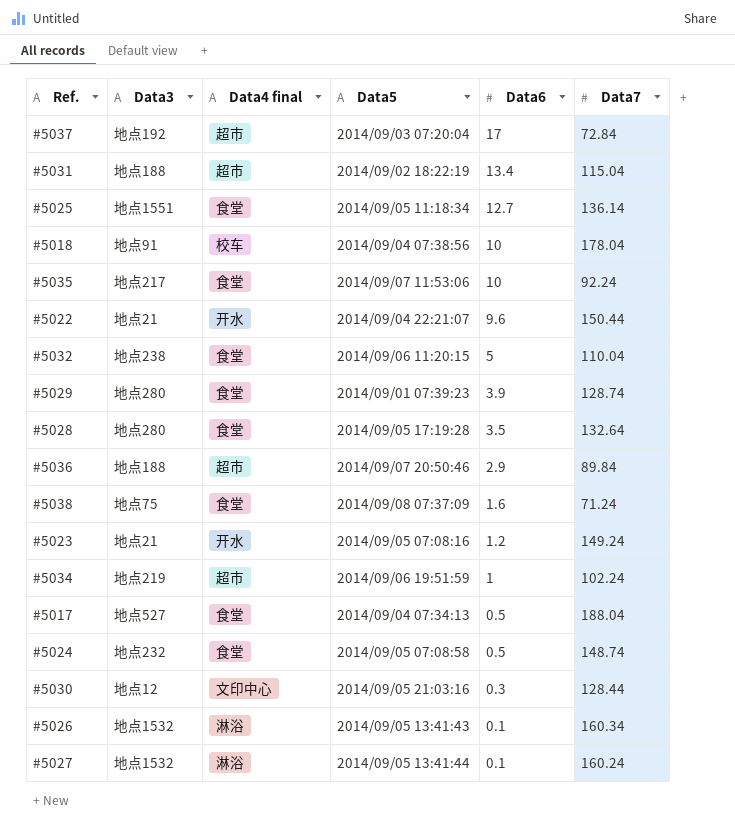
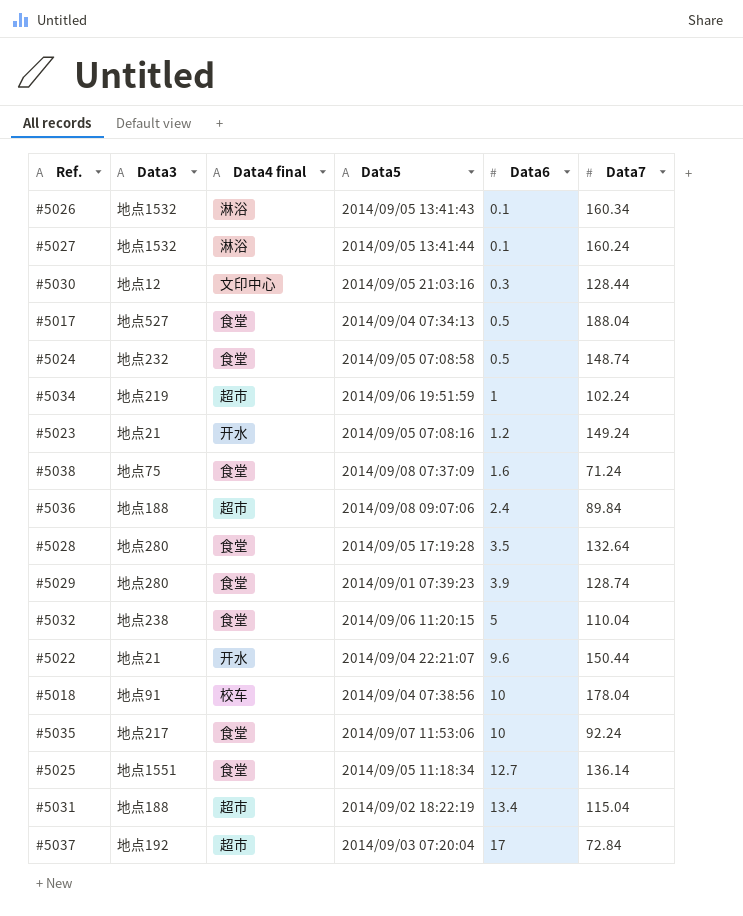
row order: Data6 descending -> Data6 ascending
#5036 | Data5: 2014/09/07 20:50:46 -> 2014/09/08 09:07:06
#5036 | Data6: 2.9 -> 2.4

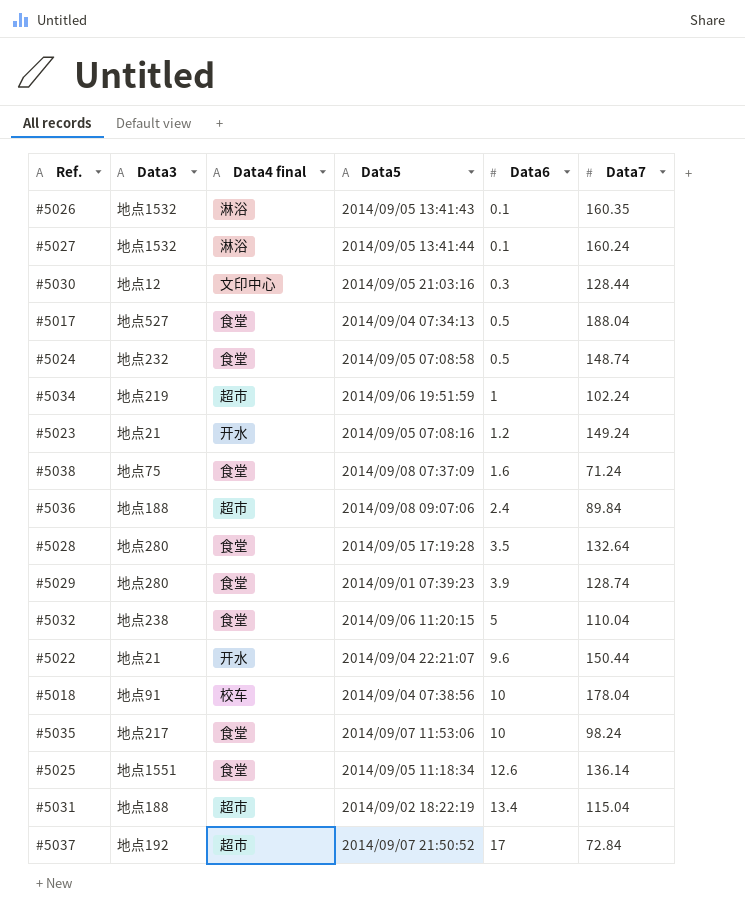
#5026 | Data7: 160.34 -> 160.35
#5035 | Data7: 92.24 -> 98.24
#5025 | Data6: 12.7 -> 12.6
#5037 | Data5: 2014/09/03 07:20:04 -> 2014/09/07 21:50:52

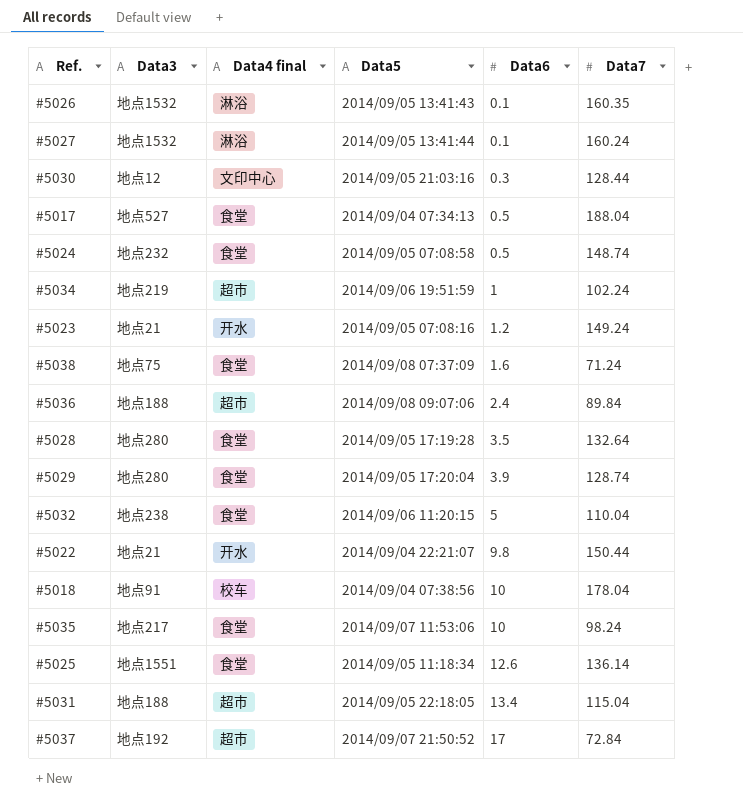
#5029 | Data5: 2014/09/01 07:39:23 -> 2014/09/05 17:20:04
#5022 | Data6: 9.6 -> 9.8
#5031 | Data5: 2014/09/02 18:22:19 -> 2014/09/05 22:18:05

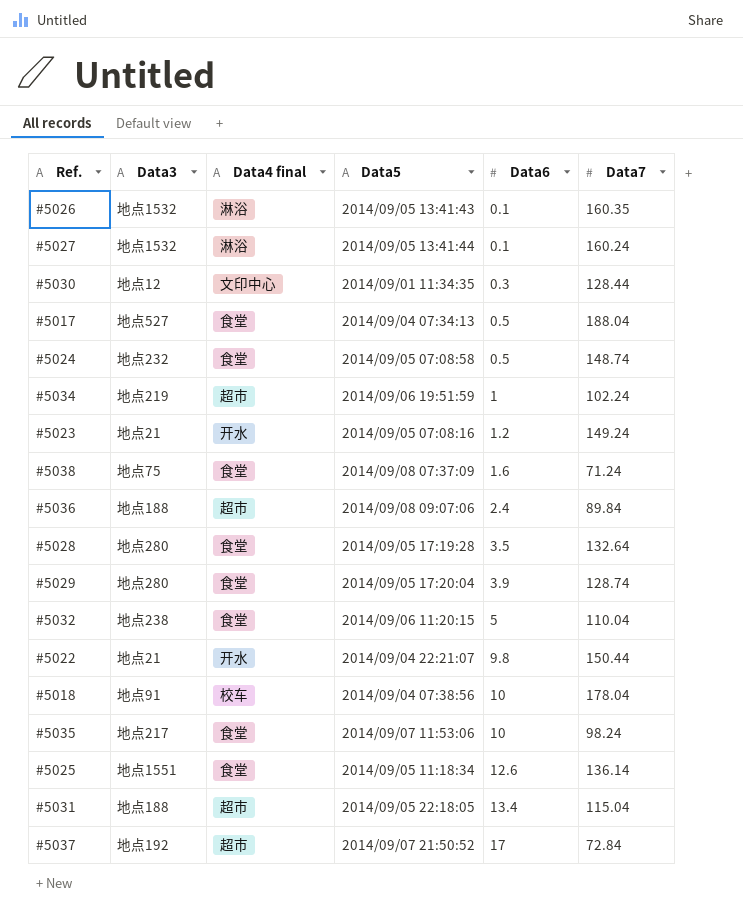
#5030 | Data5: 2014/09/05 21:03:16 -> 2014/09/01 11:34:35

